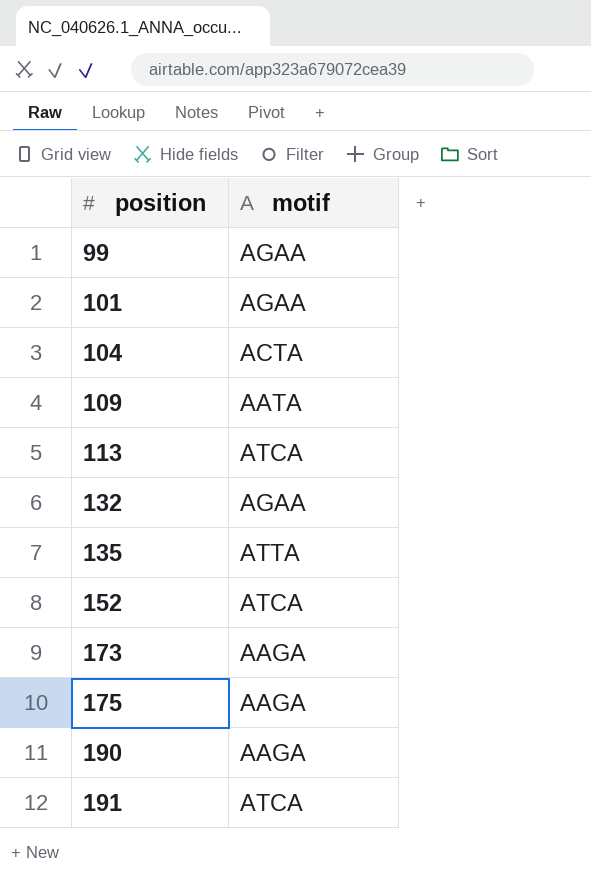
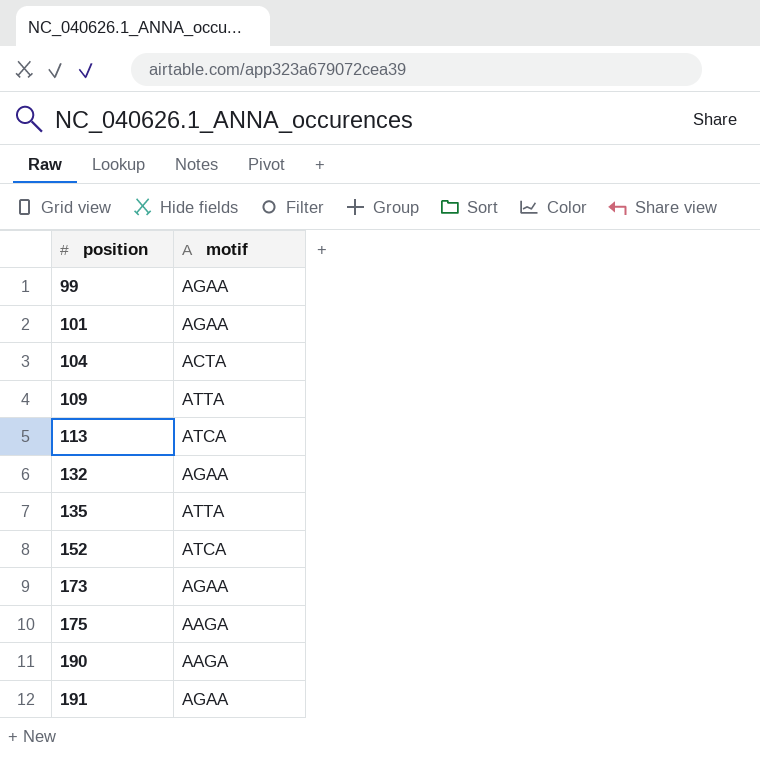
109 | motif: AATA -> ATTA
173 | motif: AAGA -> AGAA
191 | motif: ATCA -> AGAA

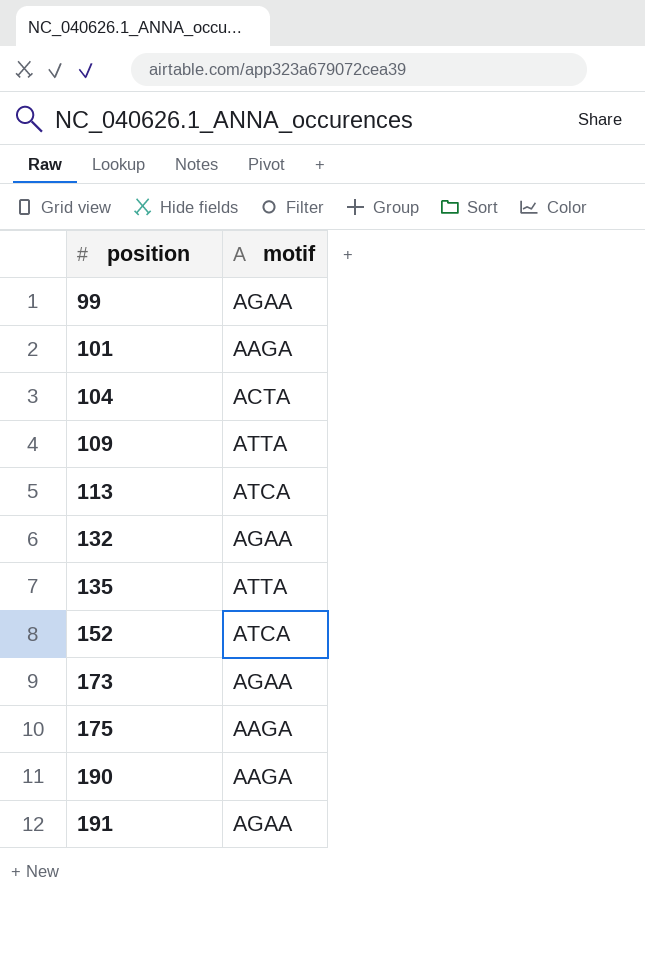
101 | motif: AGAA -> AAGA

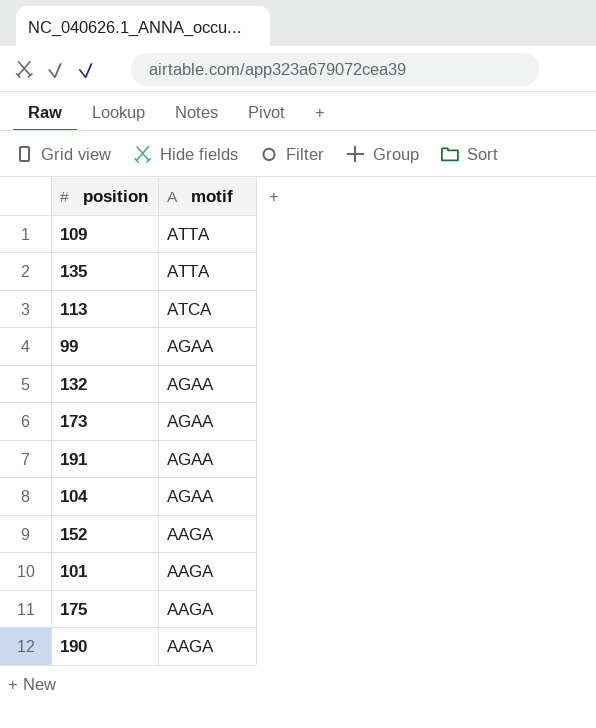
row order: position ascending -> motif descending
104 | motif: ACTA -> AGAA
152 | motif: ATCA -> AAGA

